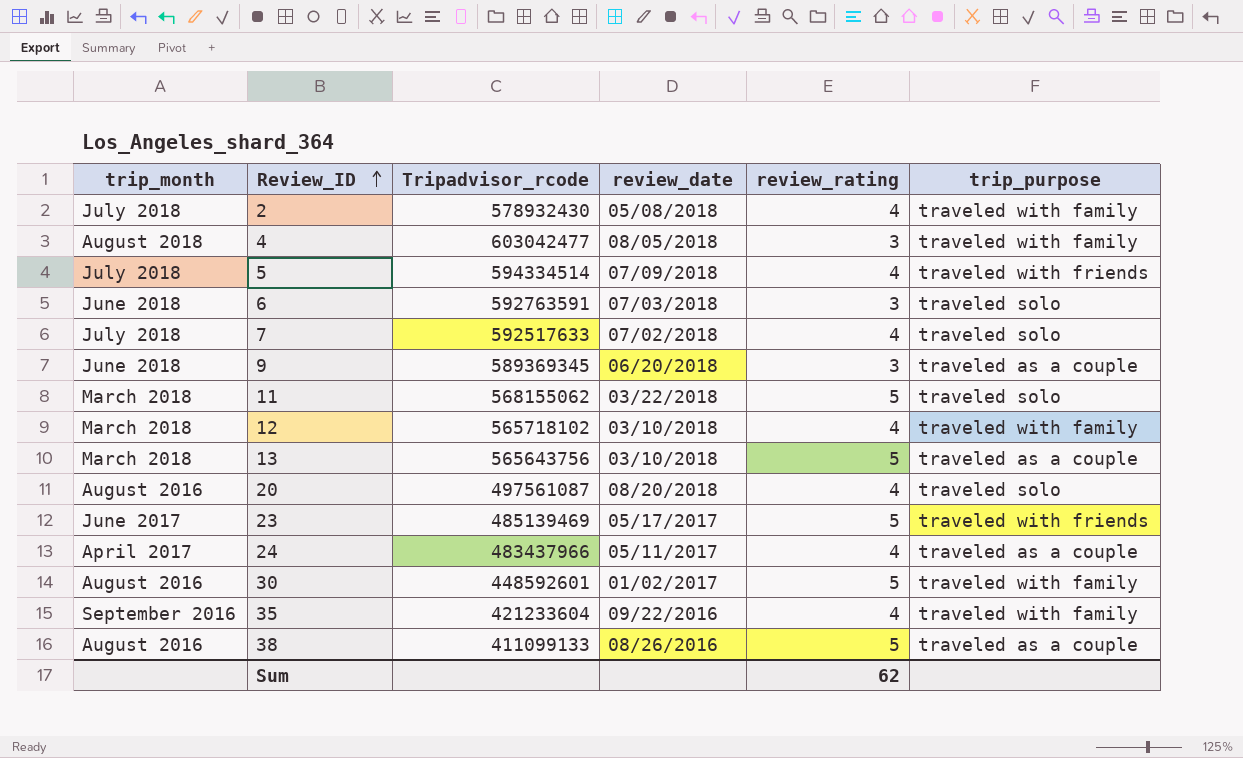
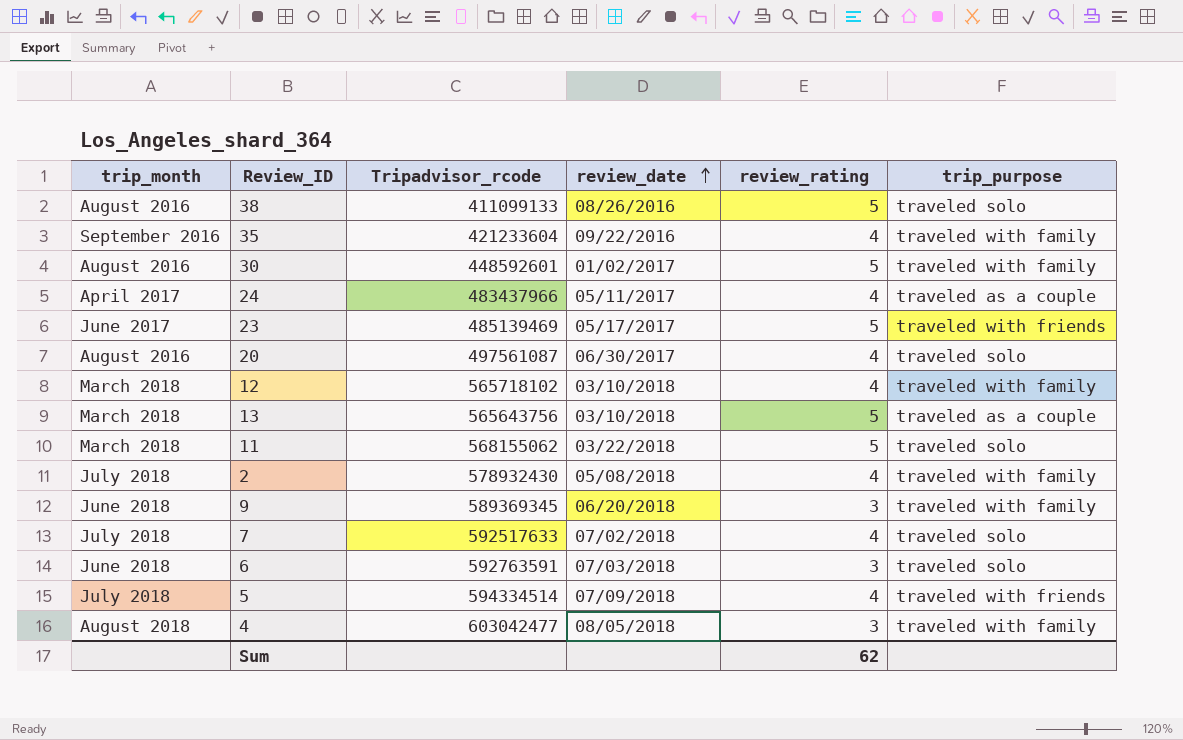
row order: Review_ID ascending -> review_date ascending
38 | trip_purpose: traveled as a couple -> traveled solo
20 | review_date: 08/20/2018 -> 06/30/2017
9 | trip_purpose: traveled as a couple -> traveled with family

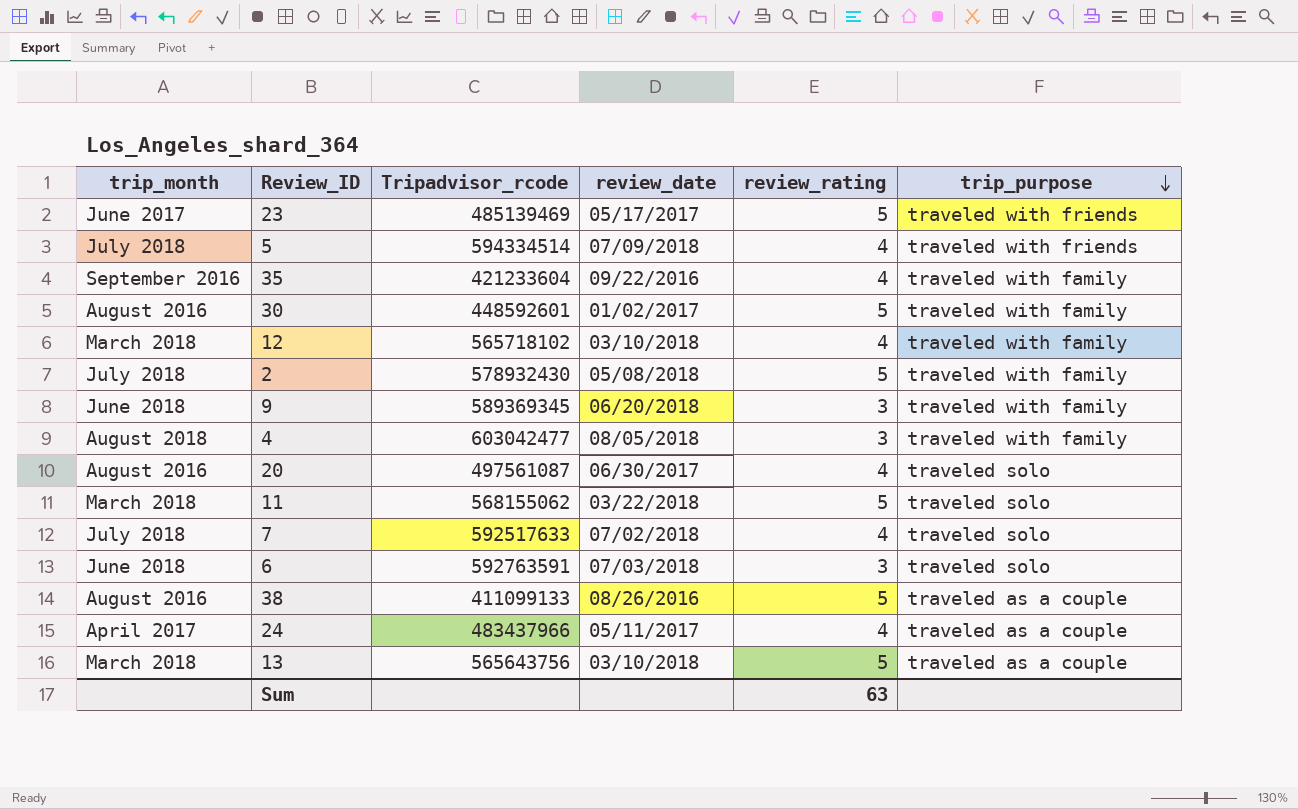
row order: review_date ascending -> trip_purpose descending
2 | review_rating: 4 -> 5
38 | trip_purpose: traveled solo -> traveled as a couple
Sum | review_rating: 62 -> 63

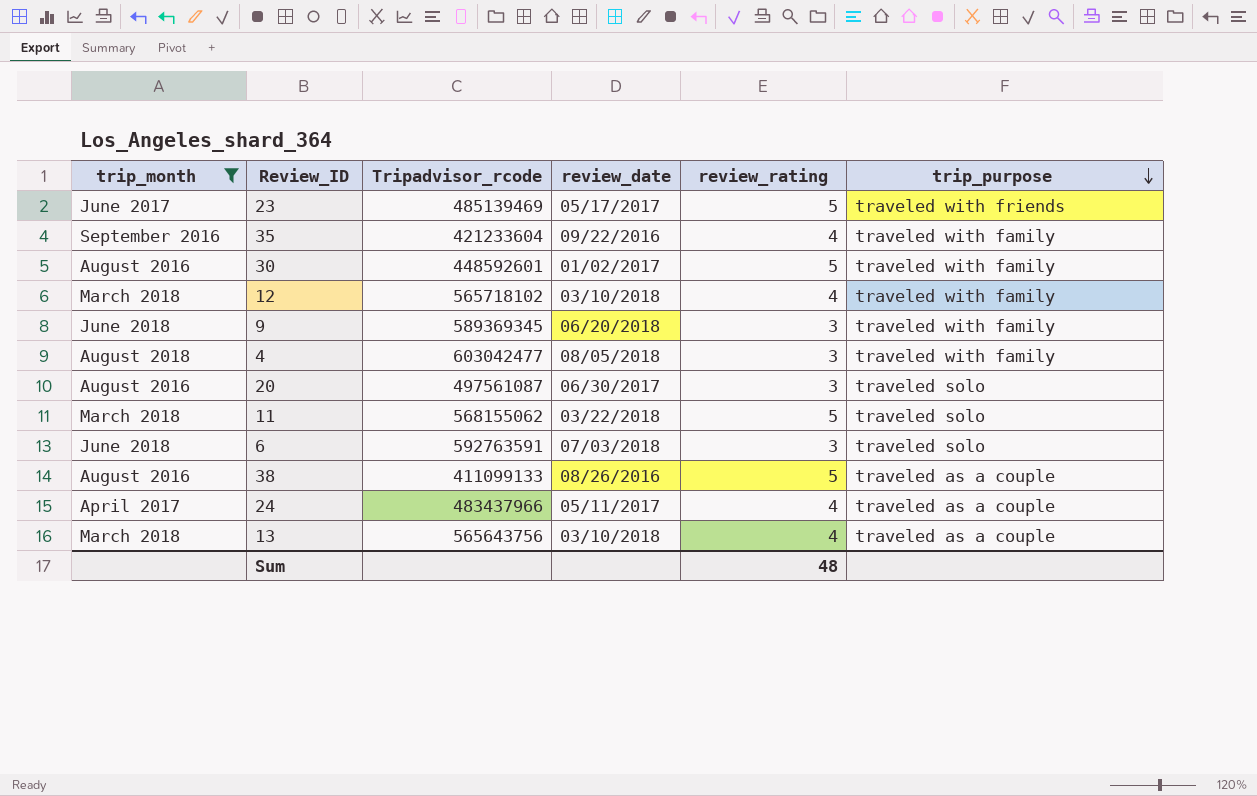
filter: none -> trip_month != July 2018
20 | review_rating: 4 -> 3
13 | review_rating: 5 -> 4
Sum | review_rating: 63 -> 48

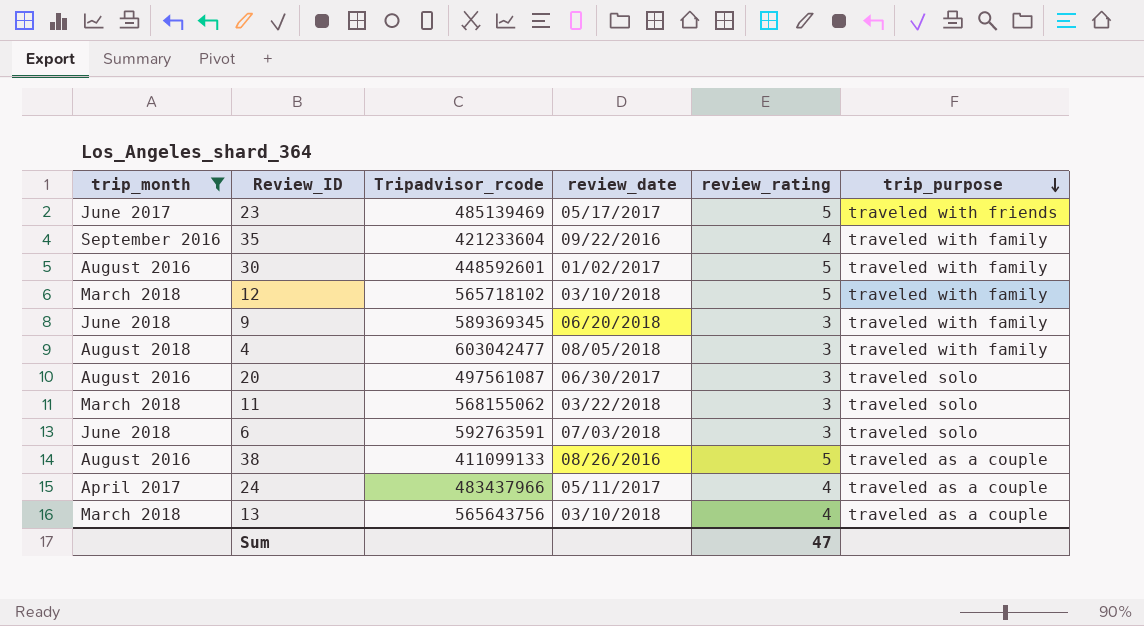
12 | review_rating: 4 -> 5
11 | review_rating: 5 -> 3
Sum | review_rating: 48 -> 47

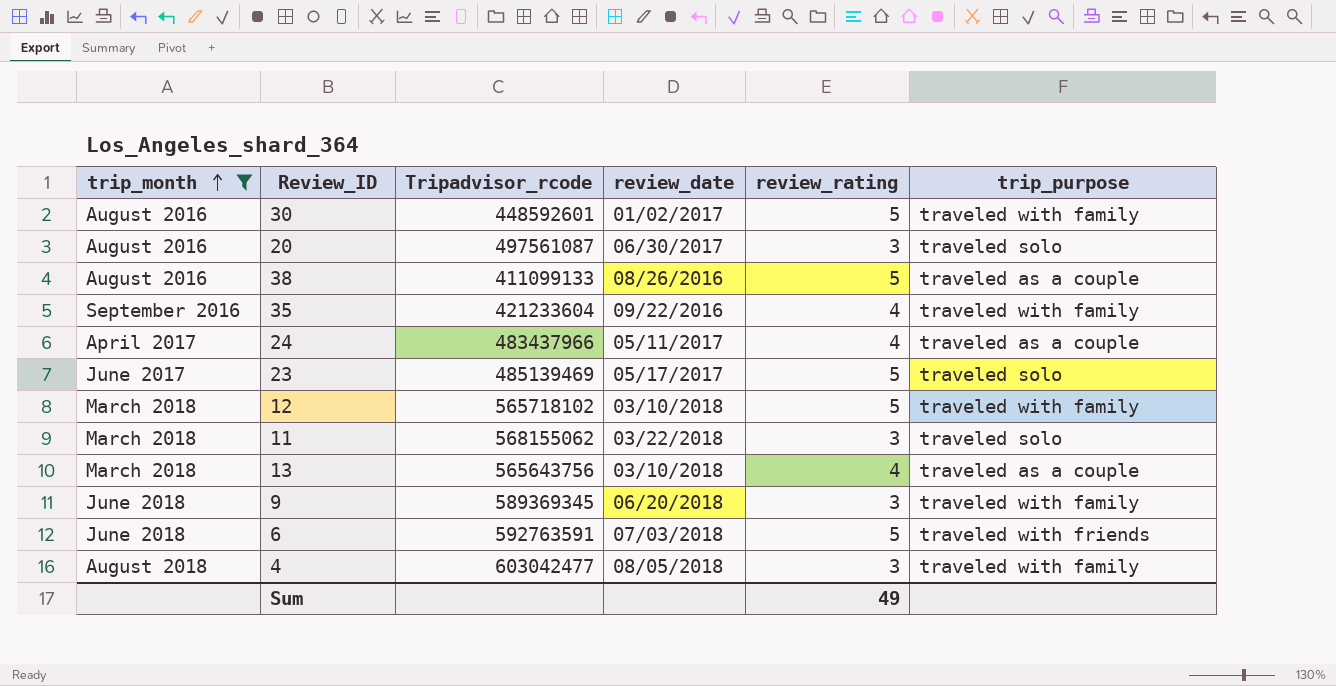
row order: trip_purpose descending -> trip_month ascending
23 | trip_purpose: traveled with friends -> traveled solo
6 | review_rating: 3 -> 5
6 | trip_purpose: traveled solo -> traveled with friends
Sum | review_rating: 47 -> 49

